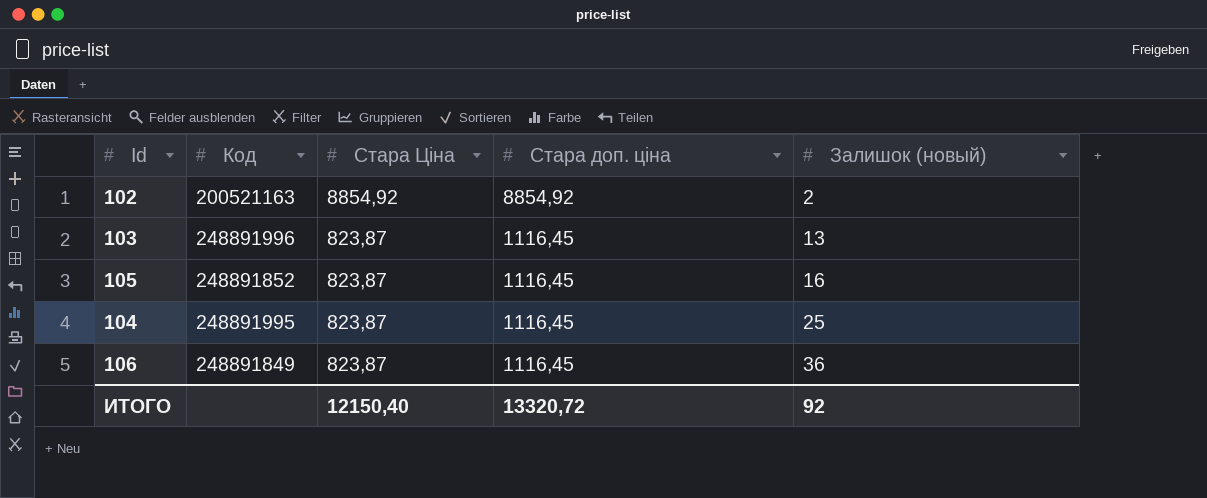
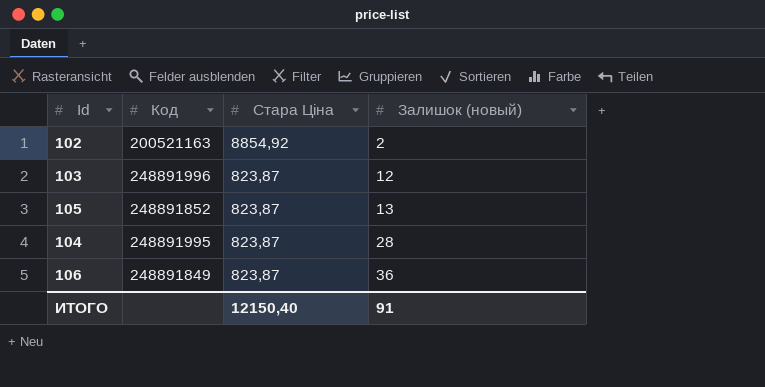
column Стара доп. ціна | position: 4 -> none
103 | Залишок (новый): 13 -> 12
105 | Залишок (новый): 16 -> 13
104 | Залишок (новый): 25 -> 28
ИТОГО | Залишок (новый): 92 -> 91

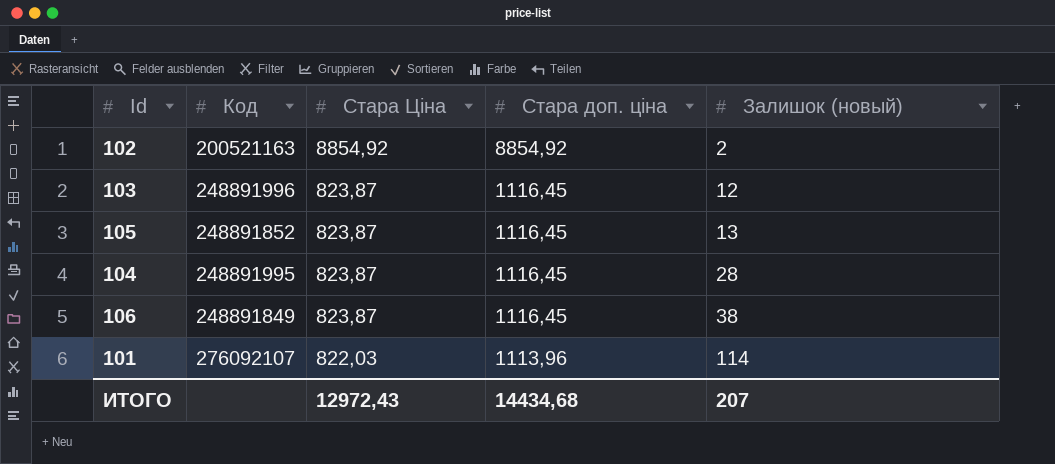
column Стара доп. ціна | position: none -> 4
106 | Залишок (новый): 36 -> 38
row 101: none -> 276092107 | 822,03 | 1113,96 | 114
ИТОГО | Стара Ціна: 12150,40 -> 12972,43
ИТОГО | Залишок (новый): 91 -> 207

